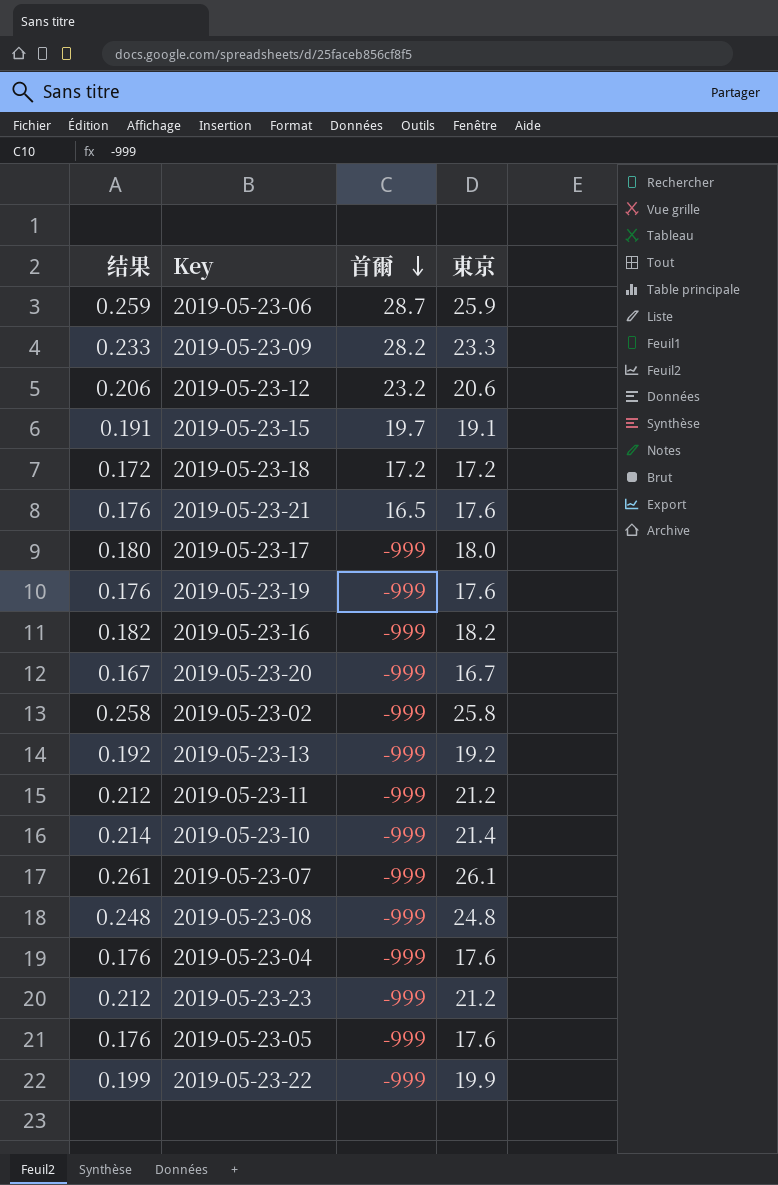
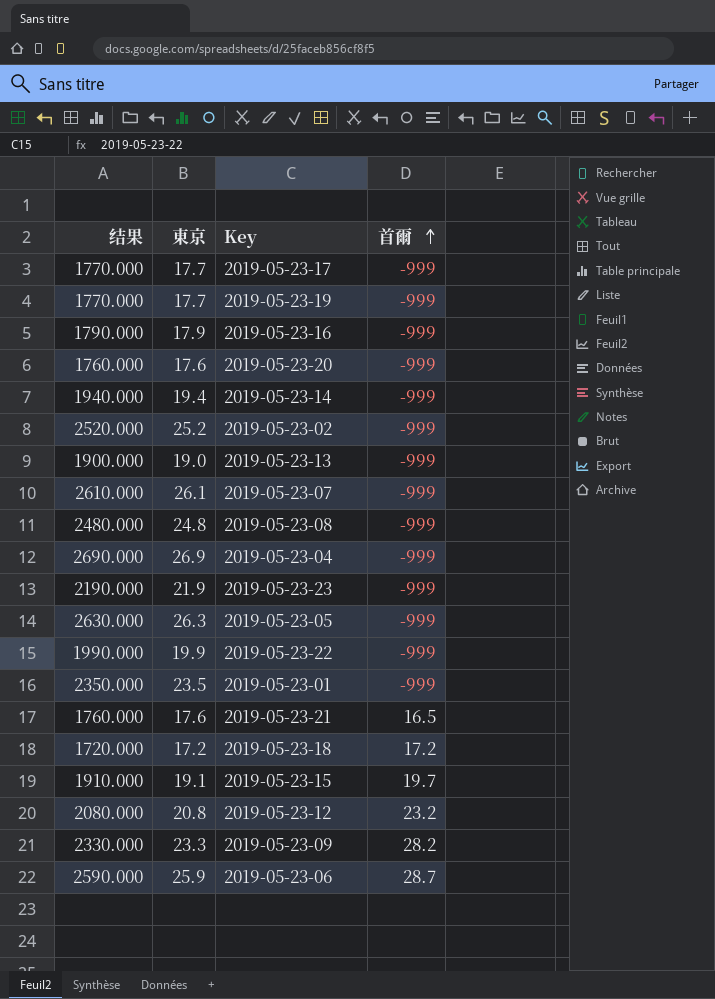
row order: 首爾 descending -> 首爾 ascending
column 结果 | formula: [東京] * 0.01 -> [東京] * 100
column 東京 | position: 4 -> 2
row 2019-05-23-11: 0.212 | -999 | 21.2 -> none
row 2019-05-23-10: 0.214 | -999 | 21.4 -> none
2019-05-23-17 | 東京: 18.0 -> 17.7
2019-05-23-19 | 東京: 17.6 -> 17.7
2019-05-23-16 | 東京: 18.2 -> 17.9
2019-05-23-20 | 東京: 16.7 -> 17.6
row 2019-05-23-14: none -> 1940.000 | 19.4 | -999
2019-05-23-02 | 東京: 25.8 -> 25.2
2019-05-23-13 | 東京: 19.2 -> 19.0
2019-05-23-04 | 東京: 17.6 -> 26.9
2019-05-23-23 | 東京: 21.2 -> 21.9
2019-05-23-05 | 東京: 17.6 -> 26.3
row 2019-05-23-01: none -> 2350.000 | 23.5 | -999
2019-05-23-12 | 東京: 20.6 -> 20.8

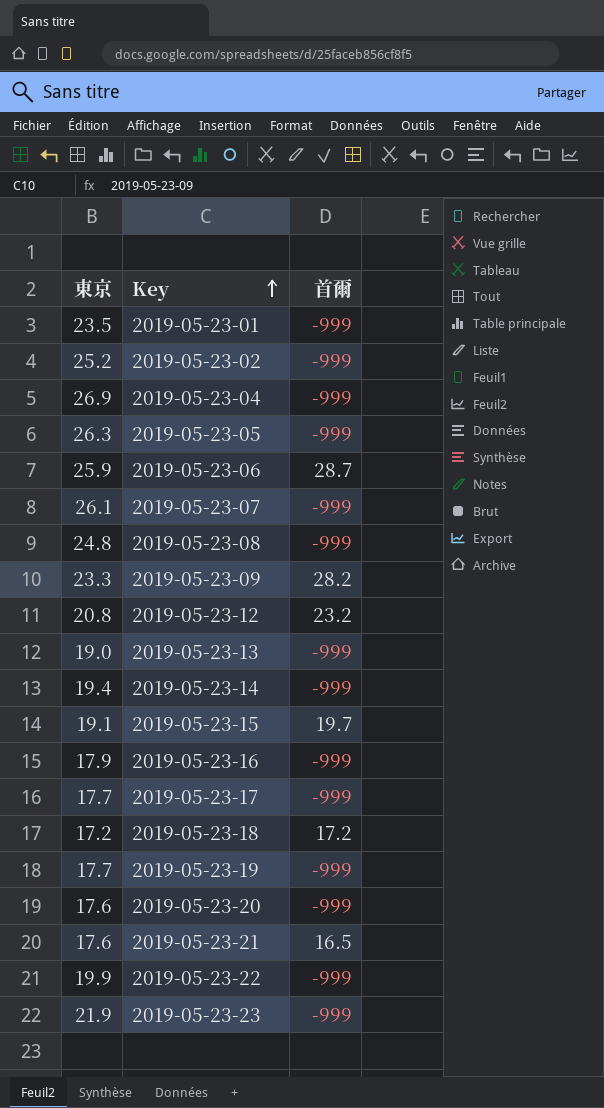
row order: 首爾 ascending -> Key ascending
column 结果 | formula: [東京] * 100 -> none

